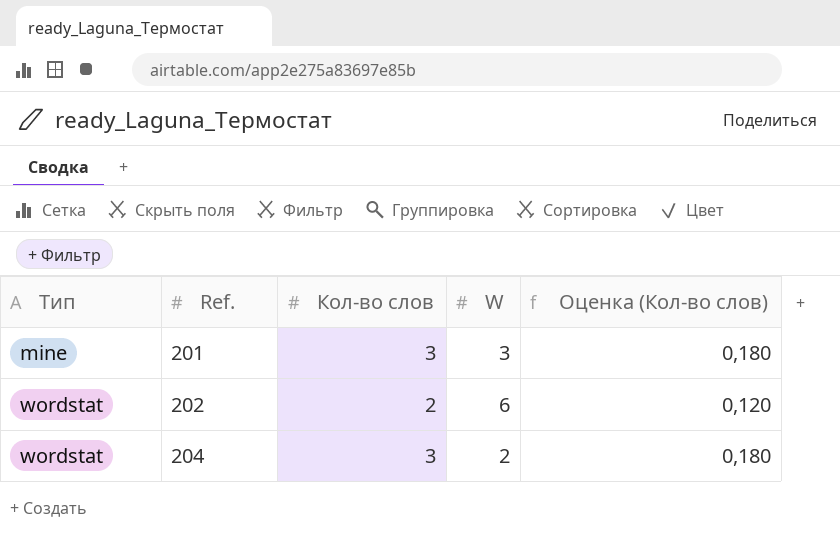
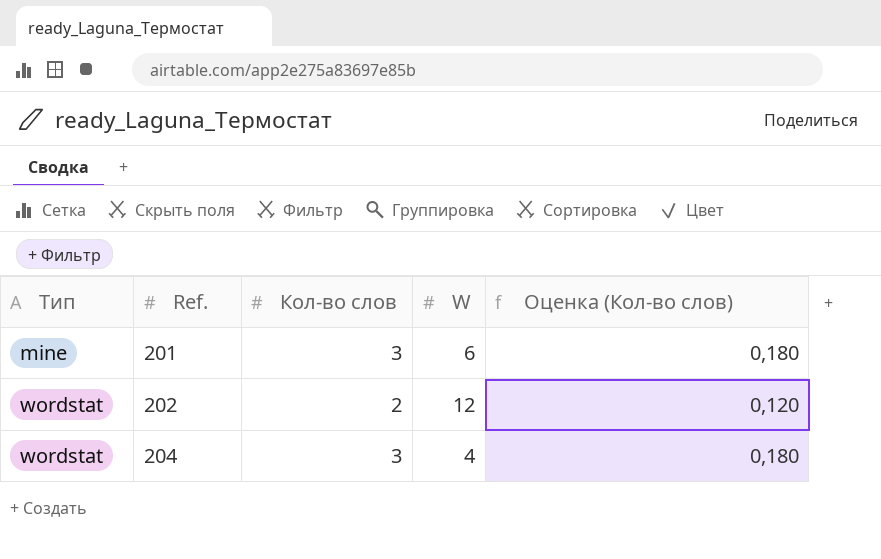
201 | W: 3 -> 6
202 | W: 6 -> 12
204 | W: 2 -> 4

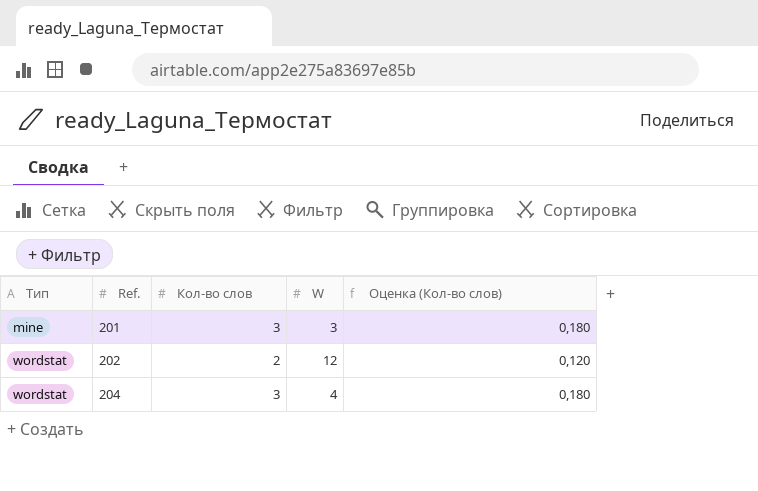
201 | W: 6 -> 3

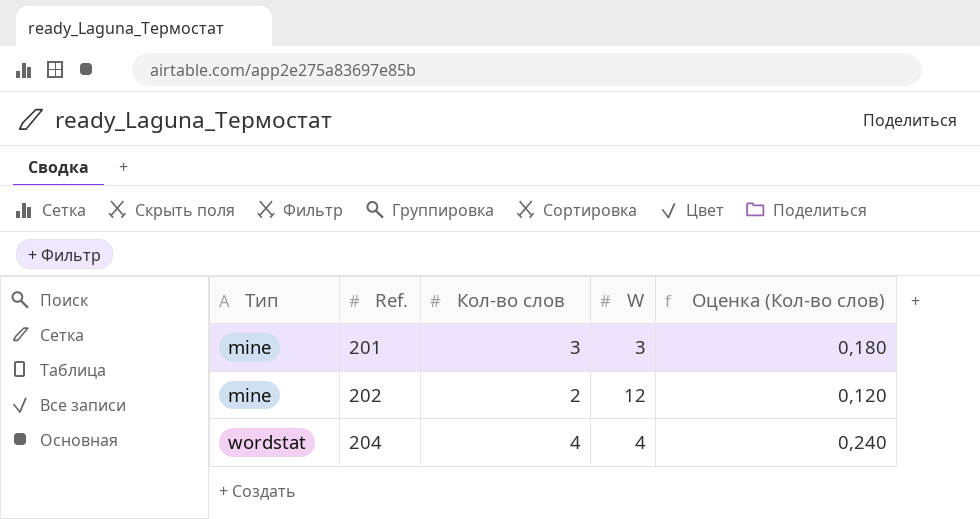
202 | Тип: wordstat -> mine
204 | Кол-во слов: 3 -> 4
204 | Оценка (Кол-во слов): 0,180 -> 0,240

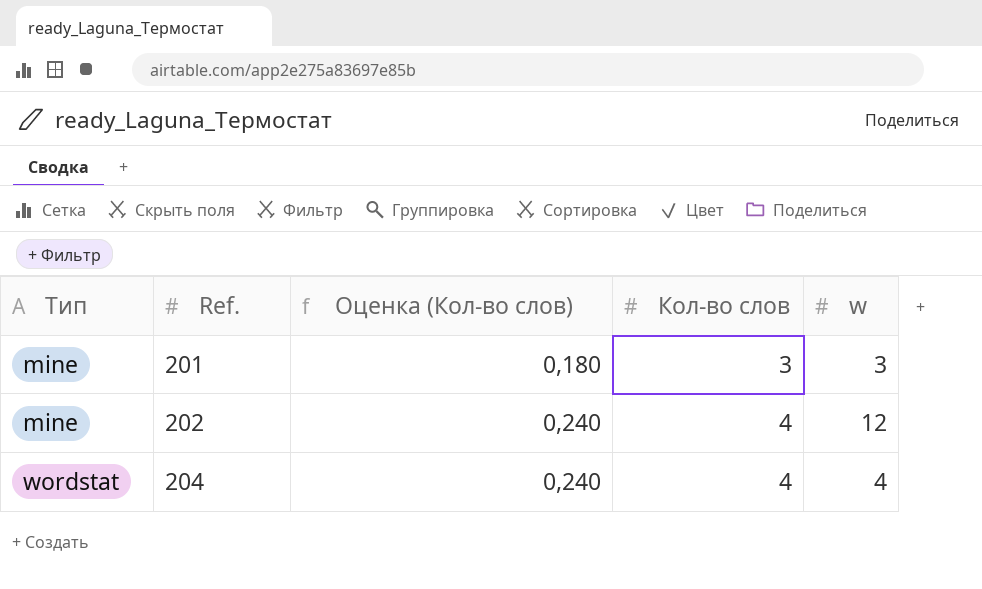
column Оценка (Кол-во слов) | position: 5 -> 3
column name: W -> w
202 | Оценка (Кол-во слов): 0,120 -> 0,240
202 | Кол-во слов: 2 -> 4

